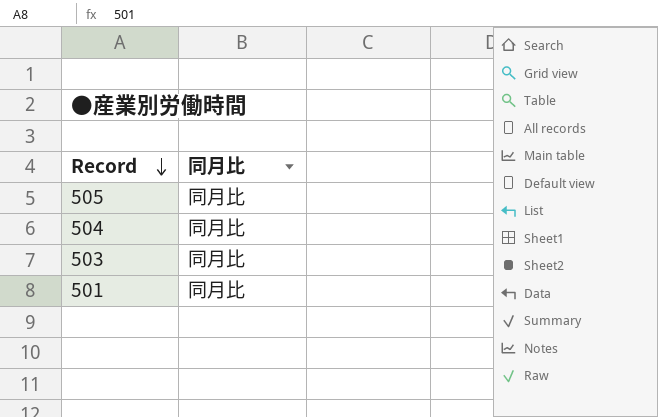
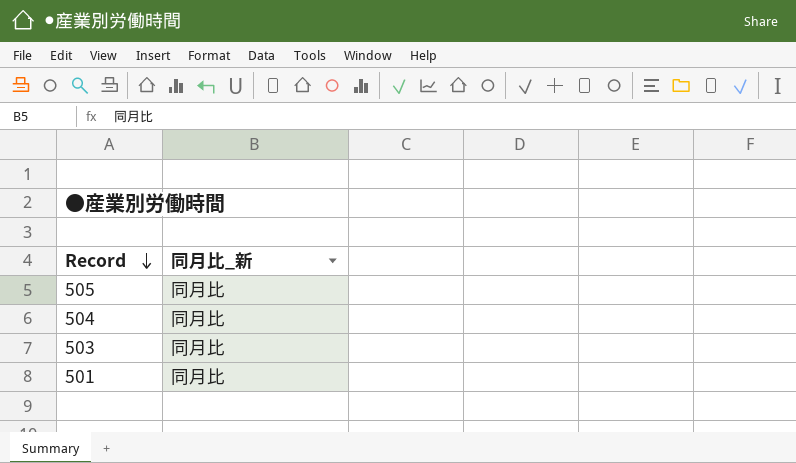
column name: 同月比 -> 同月比_新

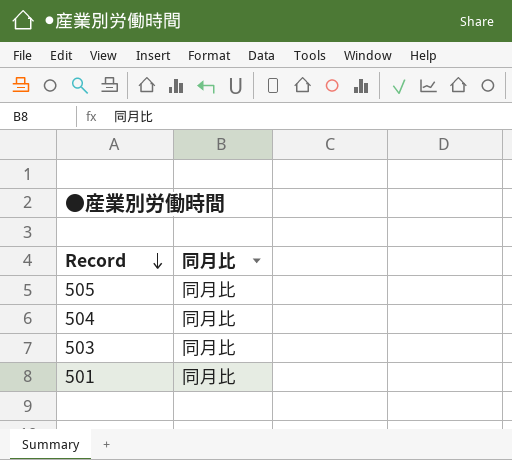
column name: 同月比_新 -> 同月比

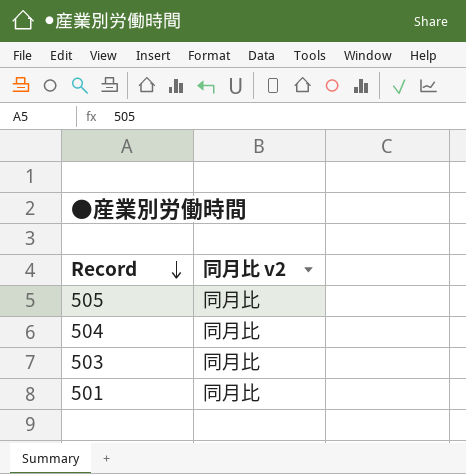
column name: 同月比 -> 同月比 v2

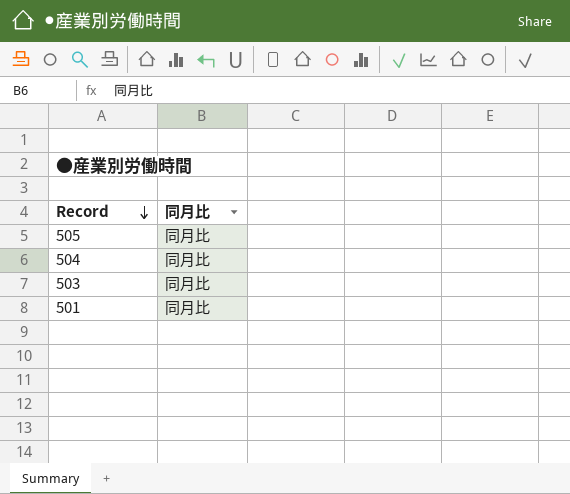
column name: 同月比 v2 -> 同月比

